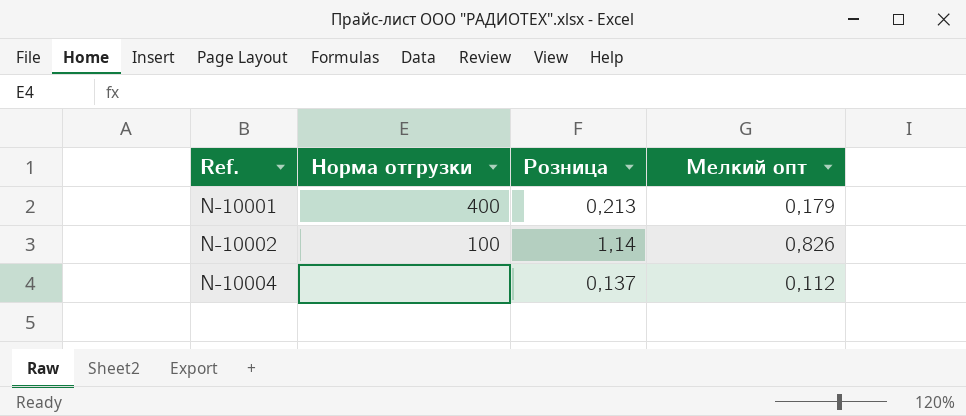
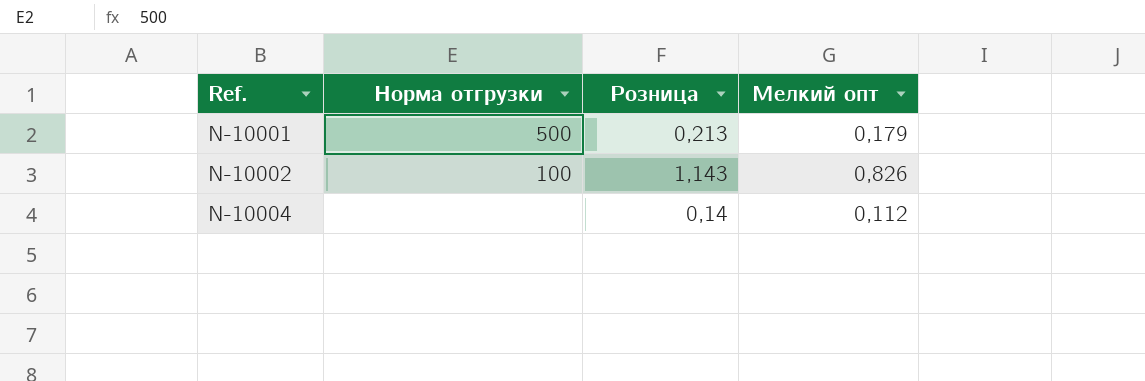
N-10001 | Норма отгрузки: 400 -> 500
N-10002 | Розница: 1,14 -> 1,143
N-10004 | Розница: 0,137 -> 0,14

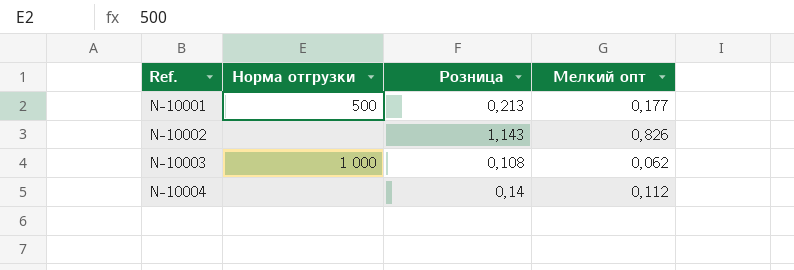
N-10001 | Мелкий опт: 0,179 -> 0,177
N-10002 | Норма отгрузки: 100 -> none
row N-10003: none -> 1 000 | 0,108 | 0,062

